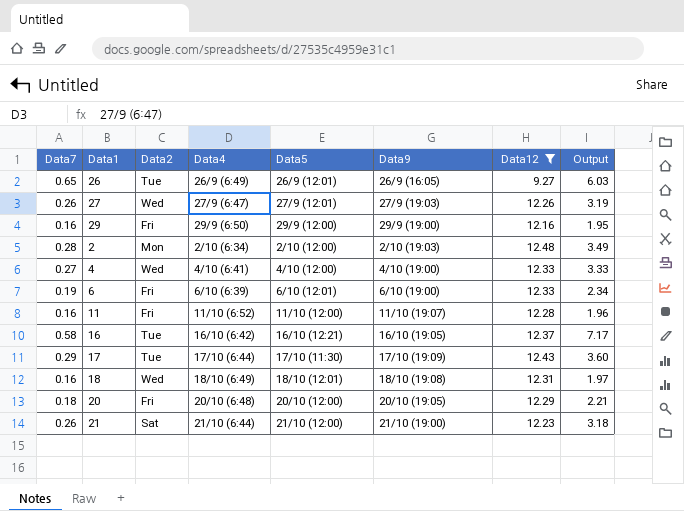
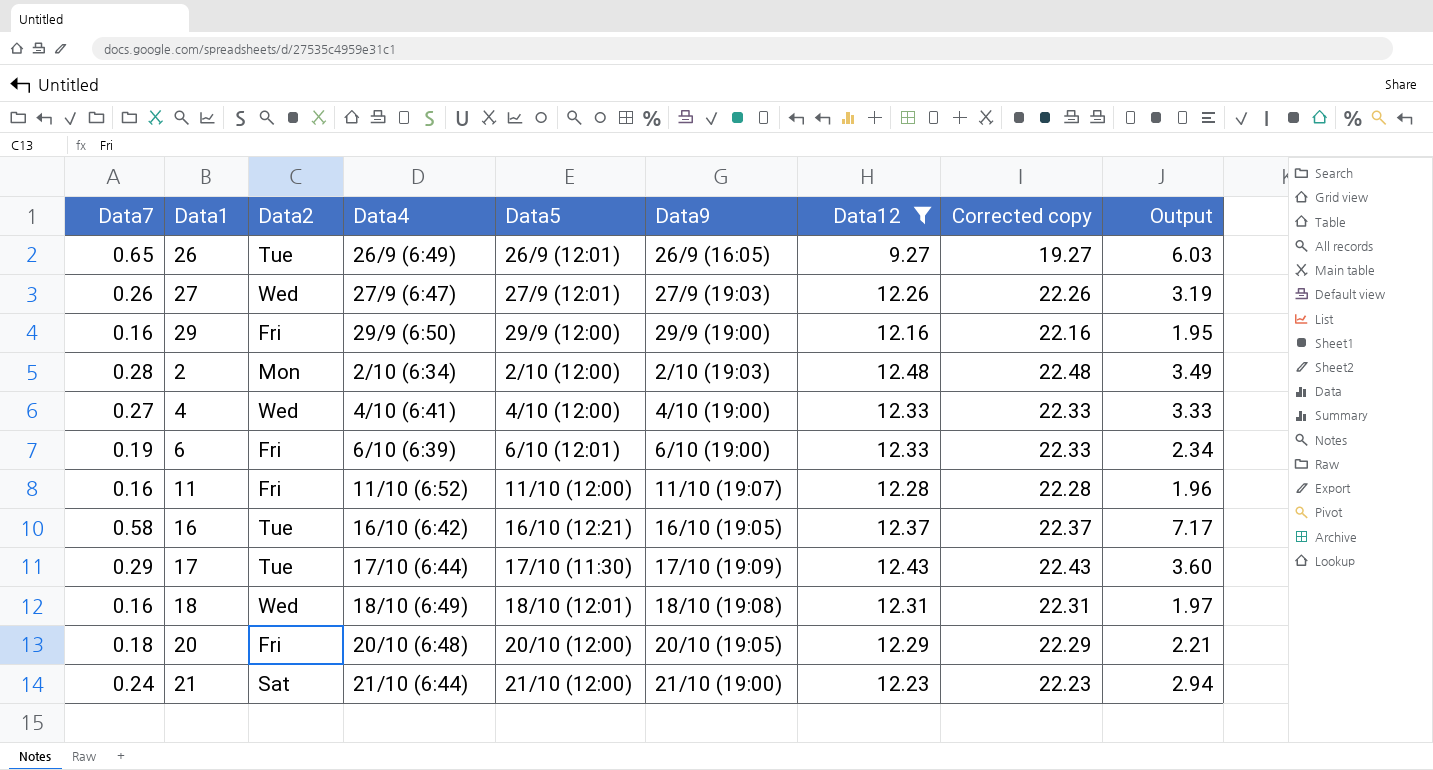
column Corrected copy | formula: none -> [Data12] + 10
21 | Data7: 0.26 -> 0.24
21 | Output: 3.18 -> 2.94

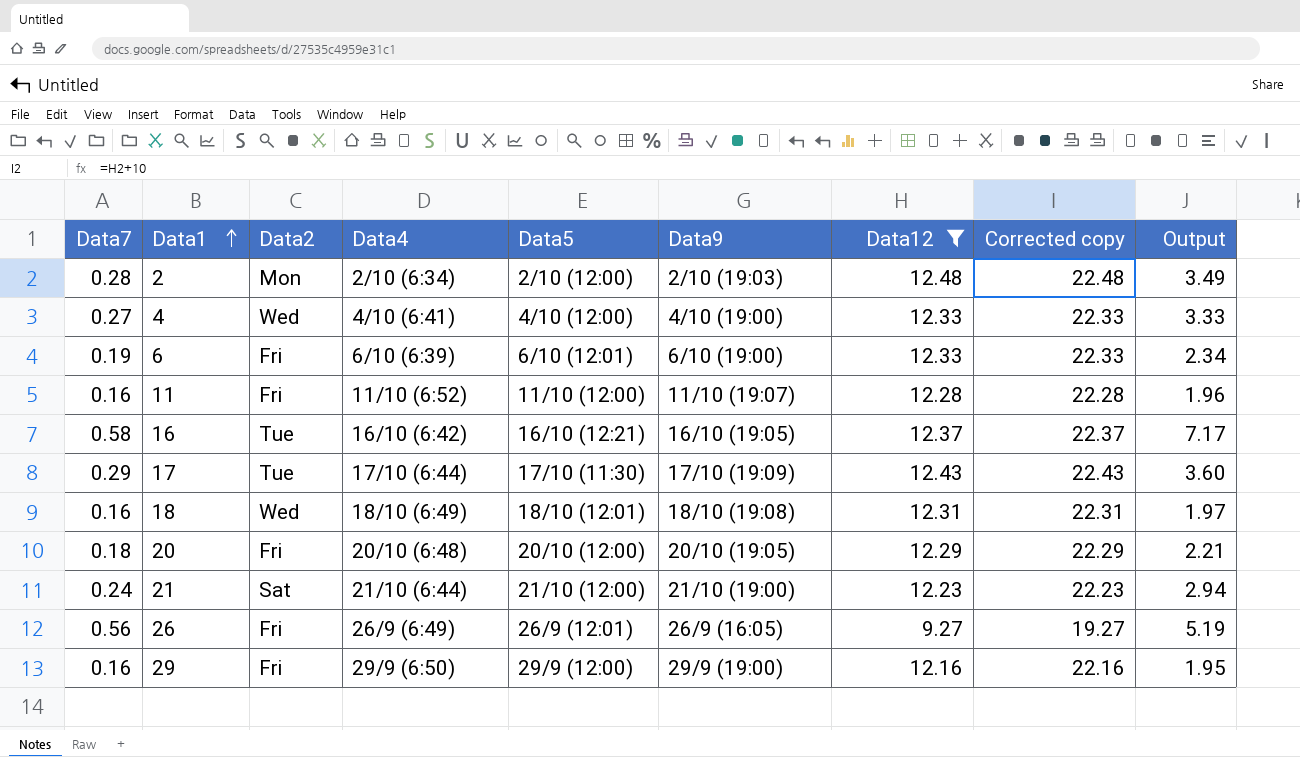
row order: none -> Data1 ascending
row 27: 0.26 | Wed | 27/9 (6:47) | 27/9 (12:01) | 27/9 (19:03) | 12.26 | 22.26 | 3.19 -> none
26 | Data7: 0.65 -> 0.56
26 | Data2: Tue -> Fri
26 | Output: 6.03 -> 5.19

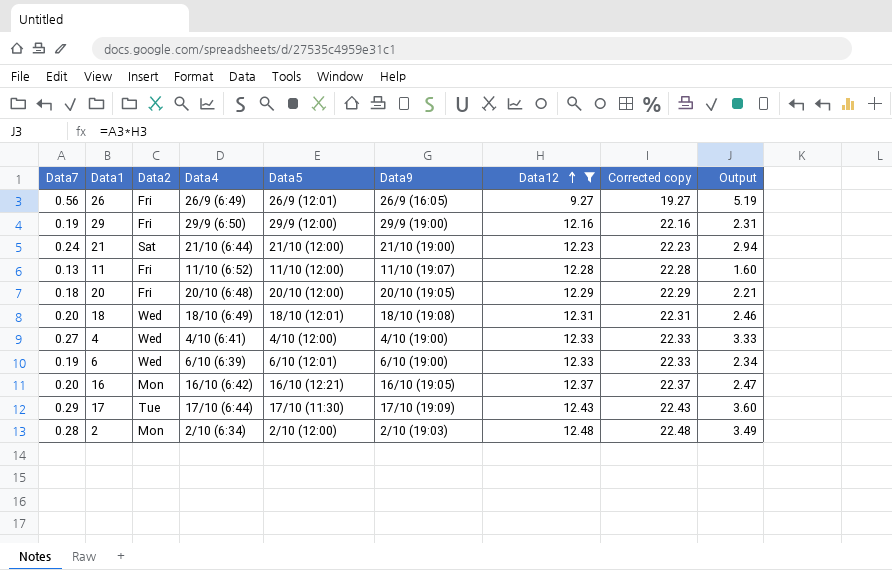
row order: Data1 ascending -> Data12 ascending
29 | Data7: 0.16 -> 0.19
29 | Output: 1.95 -> 2.31
11 | Data7: 0.16 -> 0.13
11 | Output: 1.96 -> 1.60
18 | Data7: 0.16 -> 0.20
18 | Output: 1.97 -> 2.46
6 | Data2: Fri -> Wed
16 | Data7: 0.58 -> 0.20
16 | Data2: Tue -> Mon
16 | Output: 7.17 -> 2.47

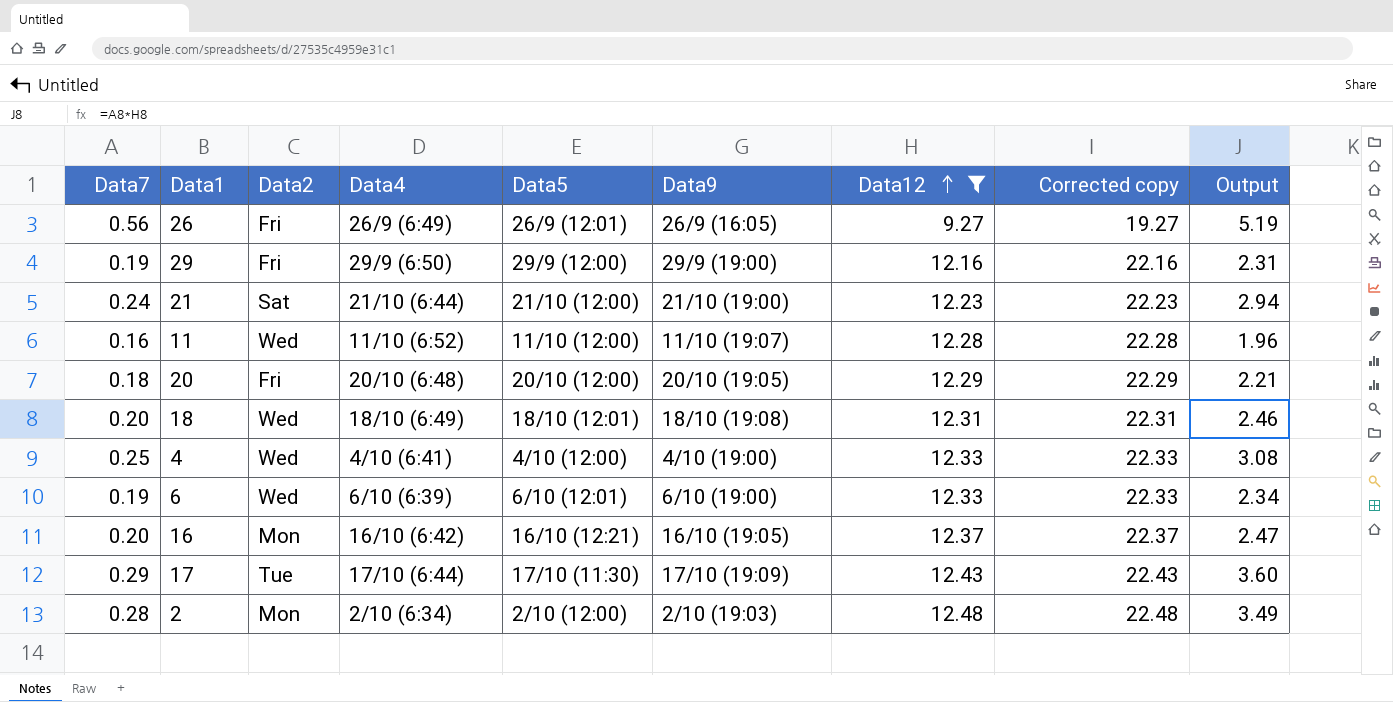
11 | Data7: 0.13 -> 0.16
11 | Data2: Fri -> Wed
11 | Output: 1.60 -> 1.96
4 | Data7: 0.27 -> 0.25
4 | Output: 3.33 -> 3.08

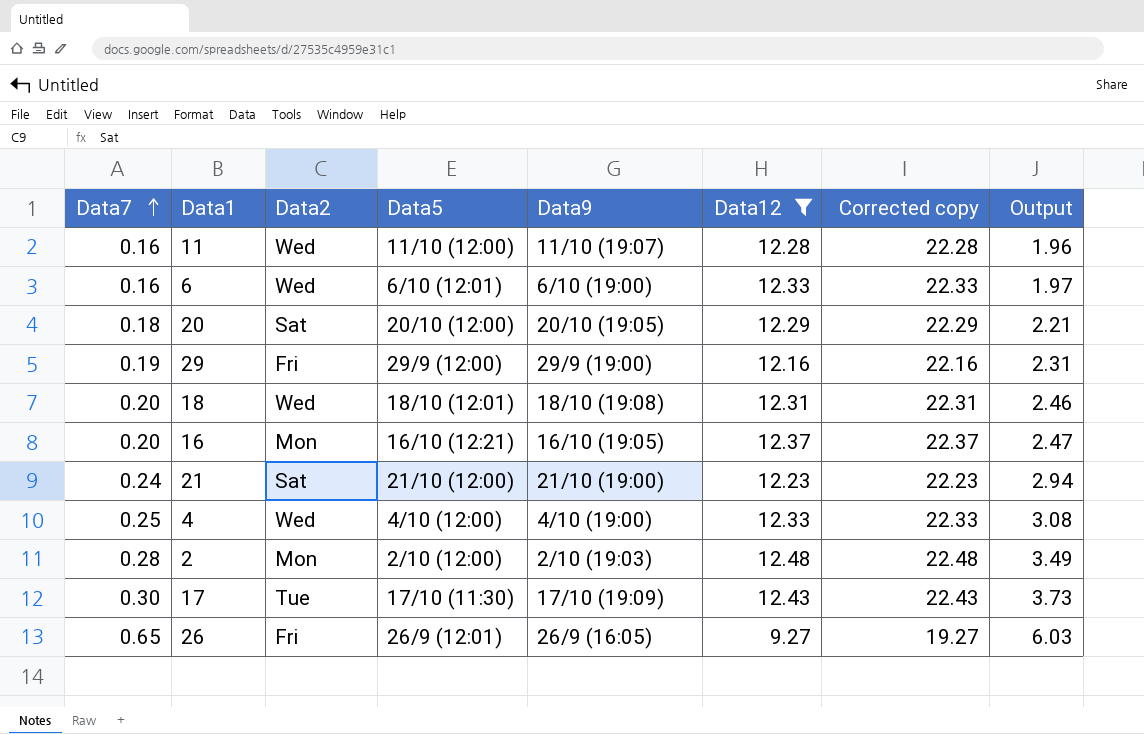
row order: Data12 ascending -> Data7 ascending
column Data4 | position: 4 -> none
6 | Data7: 0.19 -> 0.16
6 | Output: 2.34 -> 1.97
20 | Data2: Fri -> Sat
17 | Data7: 0.29 -> 0.30
17 | Output: 3.60 -> 3.73
26 | Data7: 0.56 -> 0.65
26 | Output: 5.19 -> 6.03

